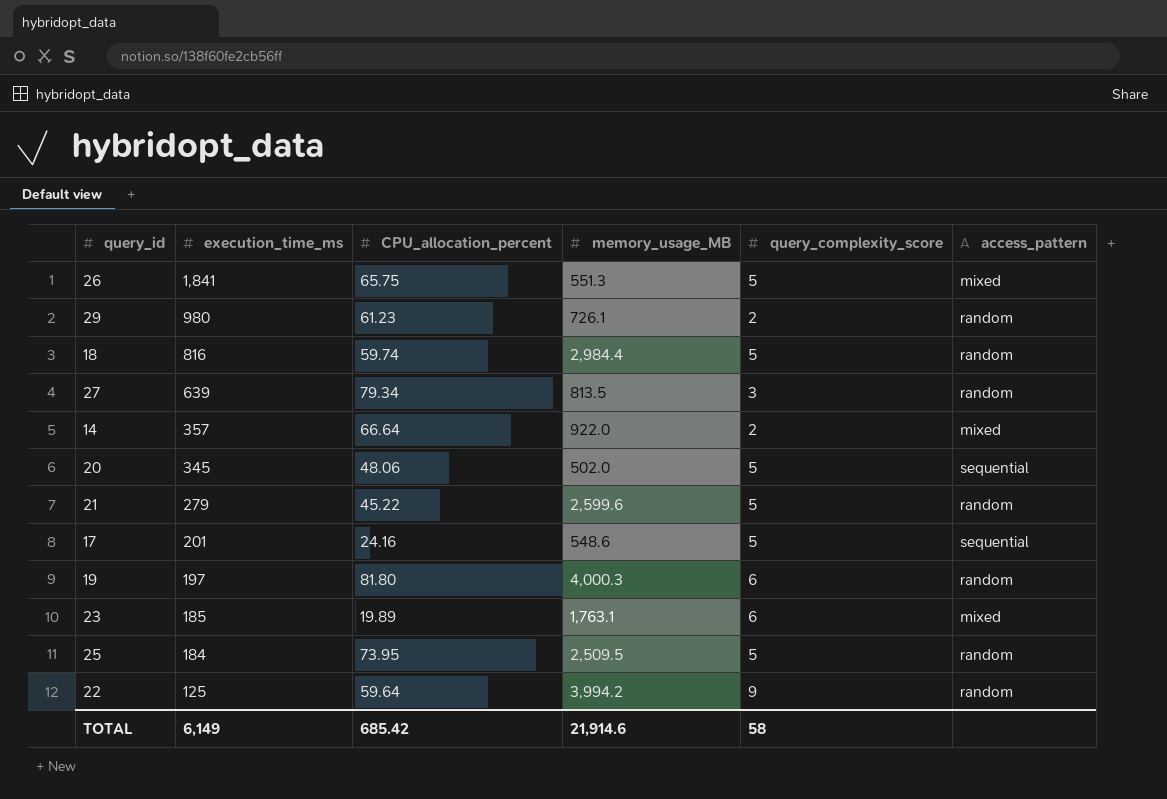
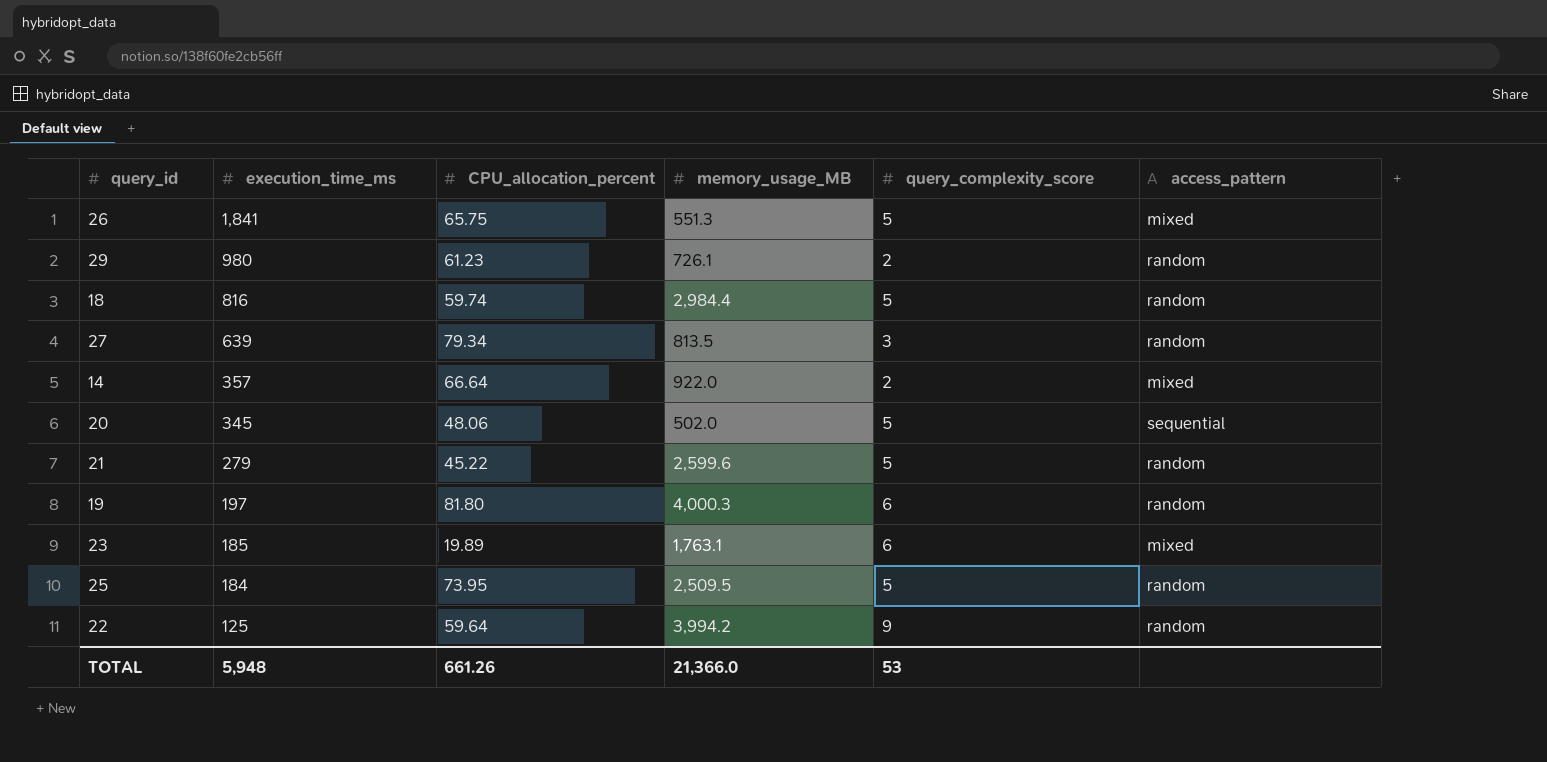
row 17: 201 | 24.16 | 548.6 | 5 | sequential -> none
TOTAL | execution_time_ms: 6,149 -> 5,948
TOTAL | CPU_allocation_percent: 685.42 -> 661.26
TOTAL | memory_usage_MB: 21,914.6 -> 21,366.0
TOTAL | query_complexity_score: 58 -> 53

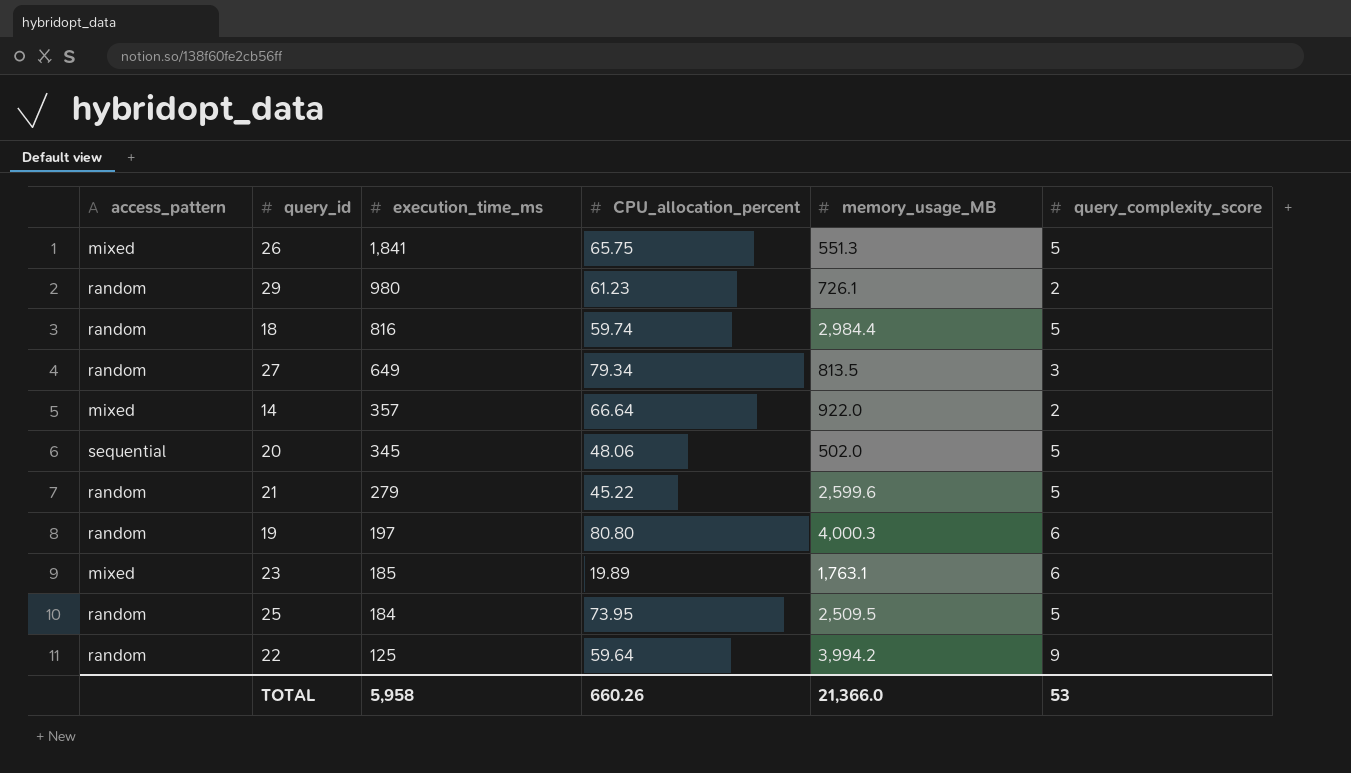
column access_pattern | position: 6 -> 1
27 | execution_time_ms: 639 -> 649
19 | CPU_allocation_percent: 81.80 -> 80.80
TOTAL | execution_time_ms: 5,948 -> 5,958
TOTAL | CPU_allocation_percent: 661.26 -> 660.26

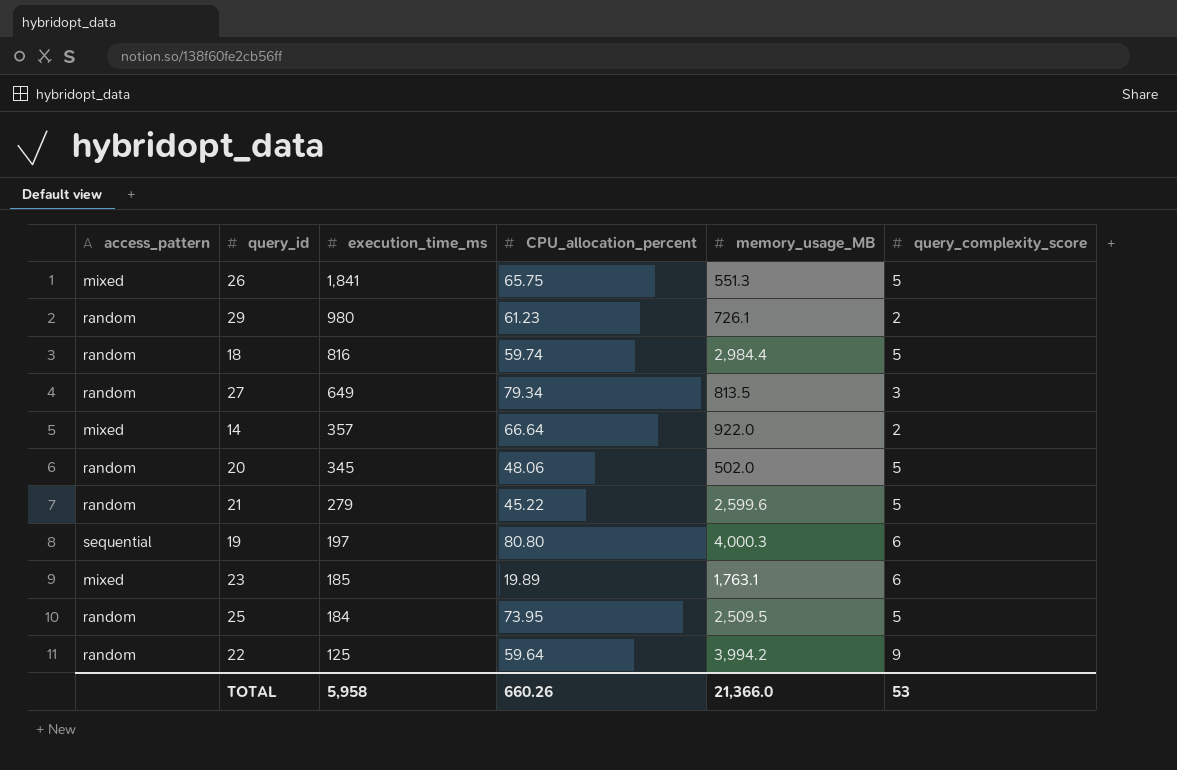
20 | access_pattern: sequential -> random
19 | access_pattern: random -> sequential

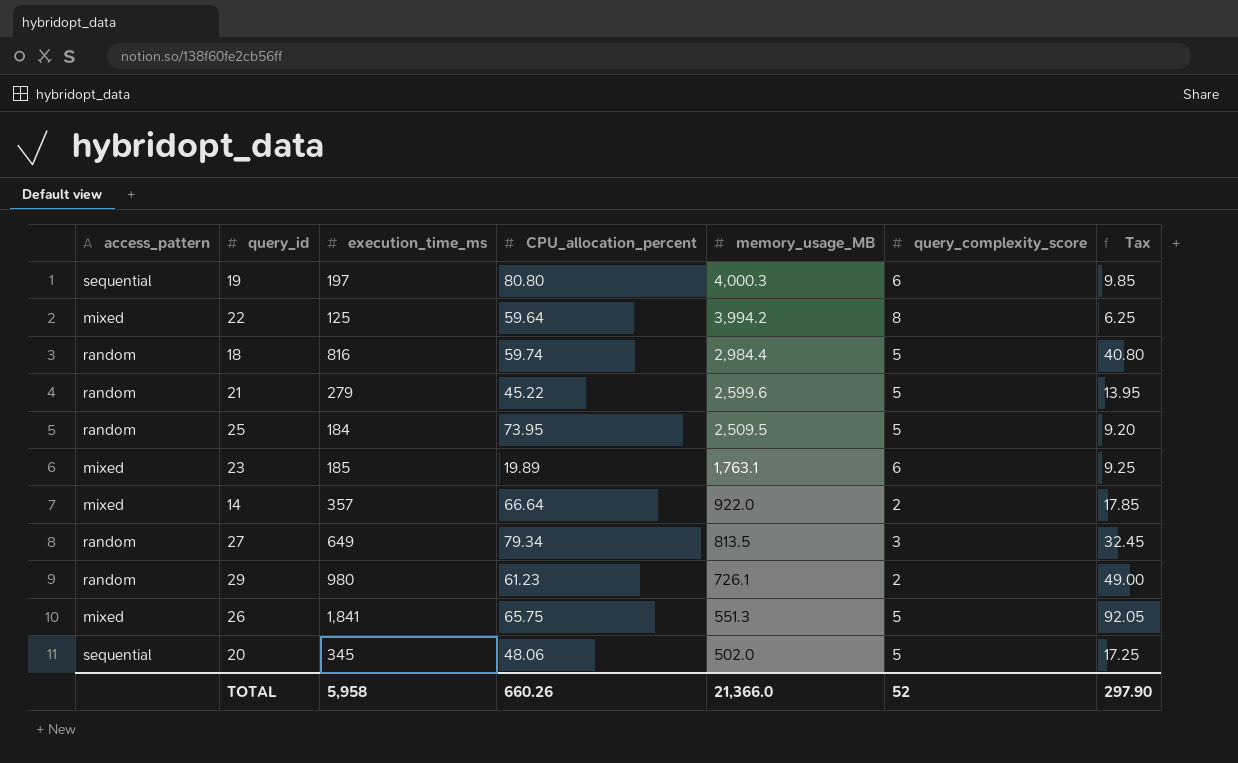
row order: execution_time_ms descending -> memory_usage_MB descending
column Tax | formula: none -> [execution_time_ms] * 0.05
22 | access_pattern: random -> mixed
22 | query_complexity_score: 9 -> 8
20 | access_pattern: random -> sequential
TOTAL | query_complexity_score: 53 -> 52

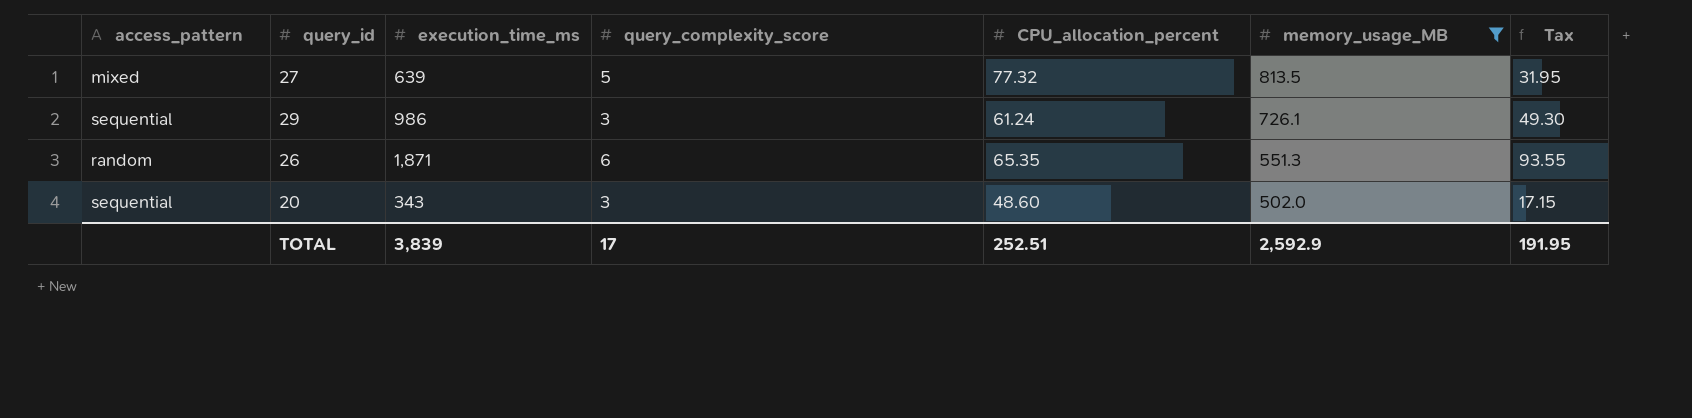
filter: none -> memory_usage_MB <= 813.5
column query_complexity_score | position: 6 -> 4
27 | access_pattern: random -> mixed
27 | execution_time_ms: 649 -> 639
27 | query_complexity_score: 3 -> 5
27 | CPU_allocation_percent: 79.34 -> 77.32
27 | Tax: 32.45 -> 31.95
29 | access_pattern: random -> sequential
29 | execution_time_ms: 980 -> 986
29 | query_complexity_score: 2 -> 3
29 | CPU_allocation_percent: 61.23 -> 61.24
29 | Tax: 49.00 -> 49.30
26 | access_pattern: mixed -> random
26 | execution_time_ms: 1,841 -> 1,871
26 | query_complexity_score: 5 -> 6
26 | CPU_allocation_percent: 65.75 -> 65.35
26 | Tax: 92.05 -> 93.55
20 | execution_time_ms: 345 -> 343
20 | query_complexity_score: 5 -> 3
20 | CPU_allocation_percent: 48.06 -> 48.60
20 | Tax: 17.25 -> 17.15
TOTAL | execution_time_ms: 5,958 -> 3,839
TOTAL | query_complexity_score: 52 -> 17
TOTAL | CPU_allocation_percent: 660.26 -> 252.51
TOTAL | memory_usage_MB: 21,366.0 -> 2,592.9
TOTAL | Tax: 297.90 -> 191.95

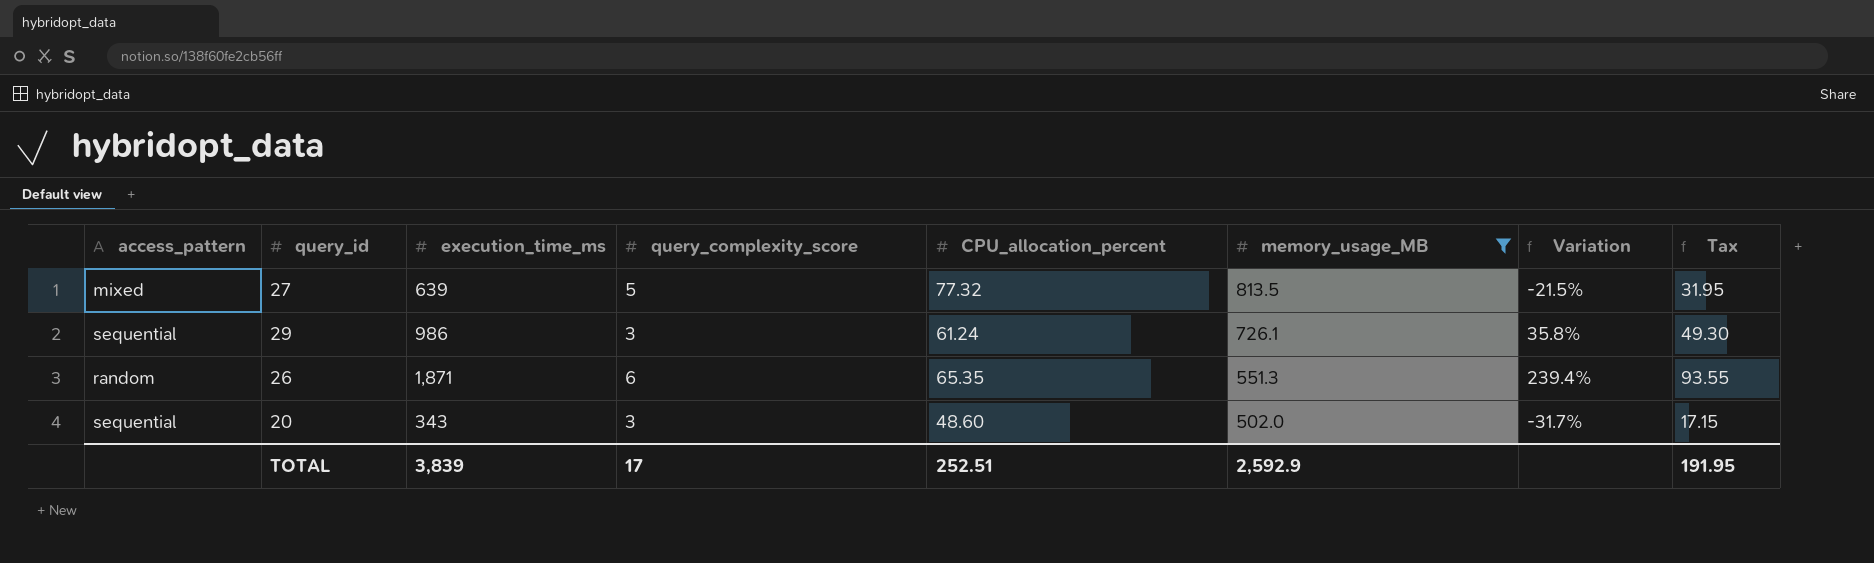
column Variation | formula: none -> ([execution_time_ms] - [memory_usage_MB]) / [memory_usage_MB]

